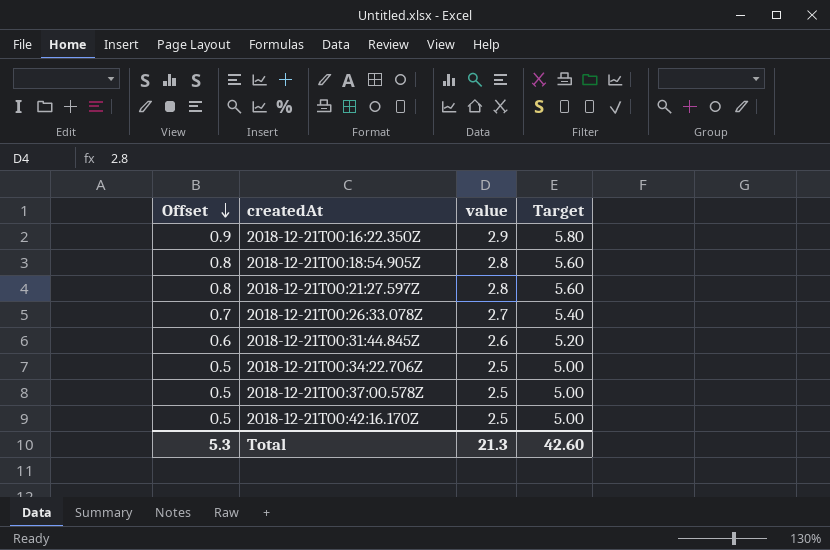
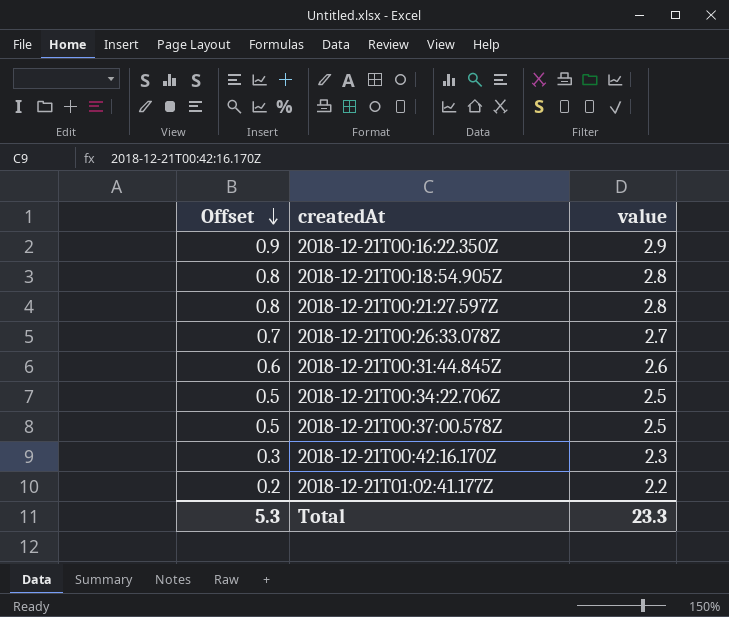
column Target | formula: [value] * 2 -> none
2018-12-21T00:42:16.170Z | Offset: 0.5 -> 0.3
2018-12-21T00:42:16.170Z | value: 2.5 -> 2.3
row 2018-12-21T01:02:41.177Z: none -> 0.2 | 2.2
Total | value: 21.3 -> 23.3

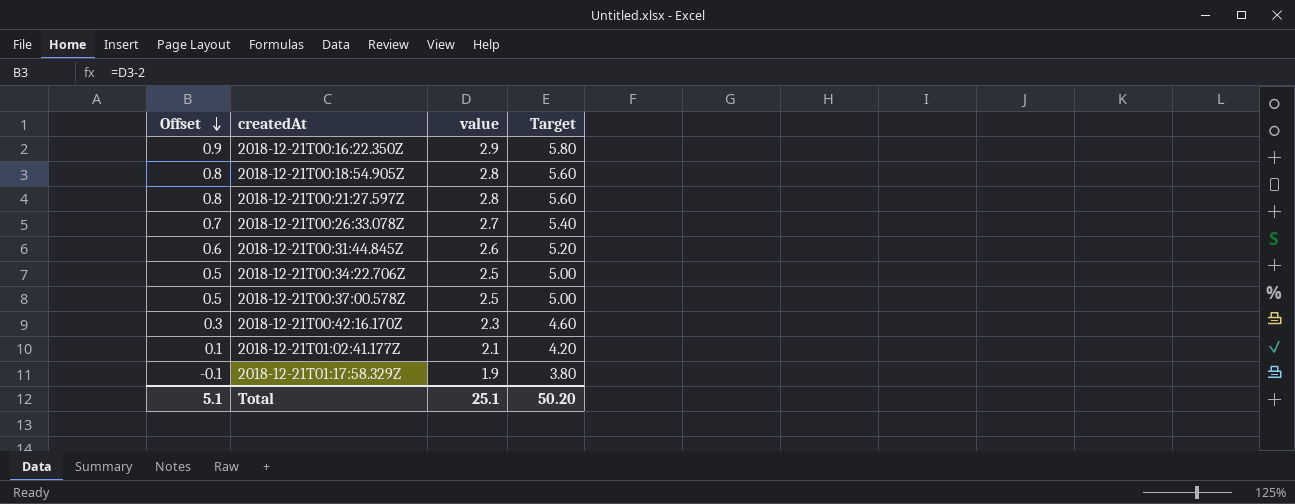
column Target | formula: none -> [value] * 2
2018-12-21T01:02:41.177Z | Offset: 0.2 -> 0.1
2018-12-21T01:02:41.177Z | value: 2.2 -> 2.1
row 2018-12-21T01:17:58.329Z: none -> -0.1 | 1.9 | 3.80
Total | Offset: 5.3 -> 5.1
Total | value: 23.3 -> 25.1

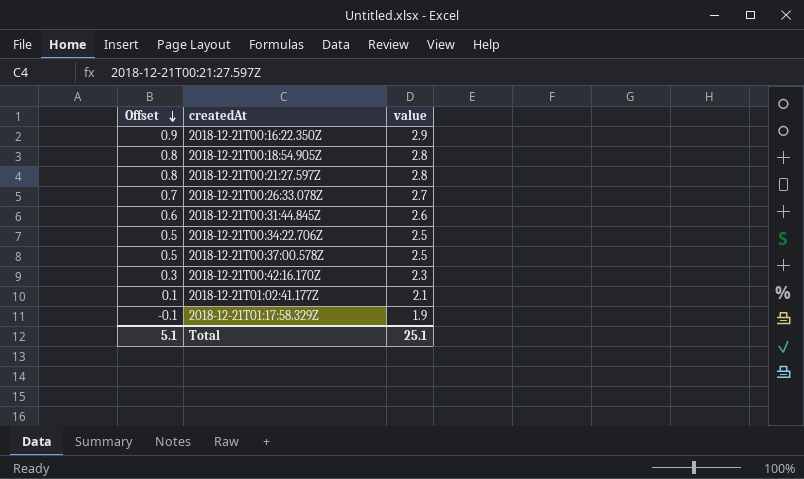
column Target | formula: [value] * 2 -> none

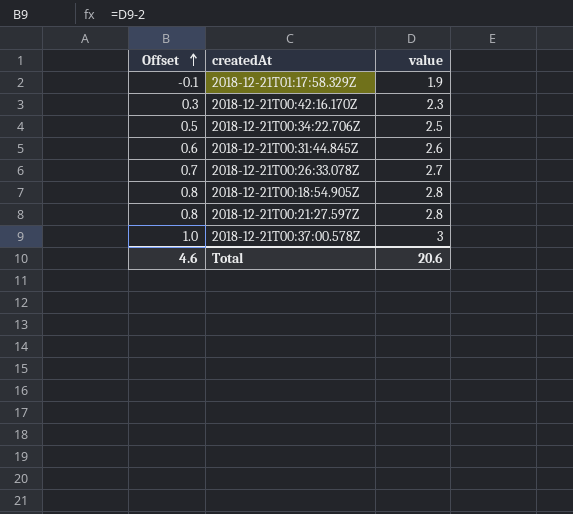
row order: Offset descending -> Offset ascending
row 2018-12-21T00:16:22.350Z: 0.9 | 2.9 -> none
row 2018-12-21T01:02:41.177Z: 0.1 | 2.1 -> none
2018-12-21T00:37:00.578Z | Offset: 0.5 -> 1.0
2018-12-21T00:37:00.578Z | value: 2.5 -> 3
Total | Offset: 5.1 -> 4.6
Total | value: 25.1 -> 20.6

